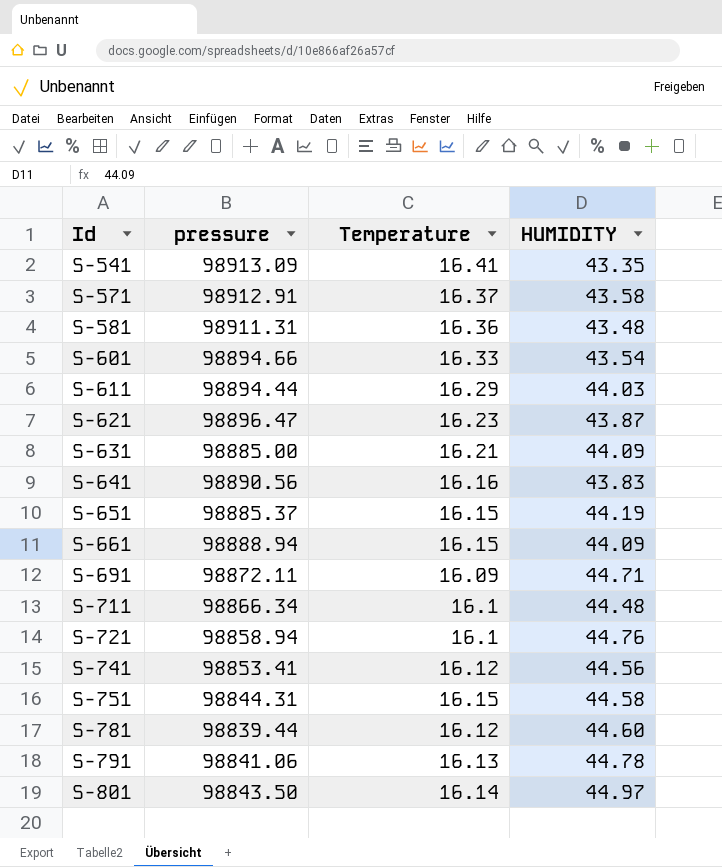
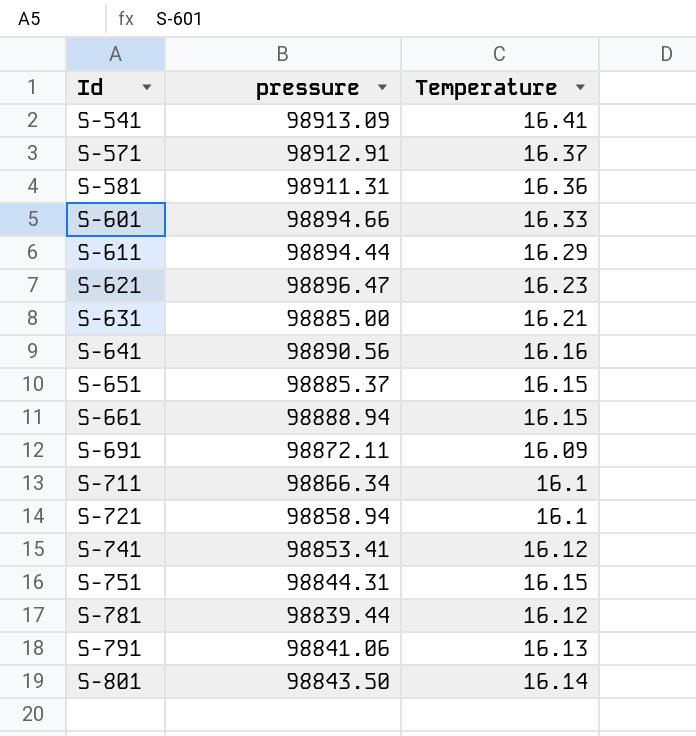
column HUMIDITY | position: 4 -> none

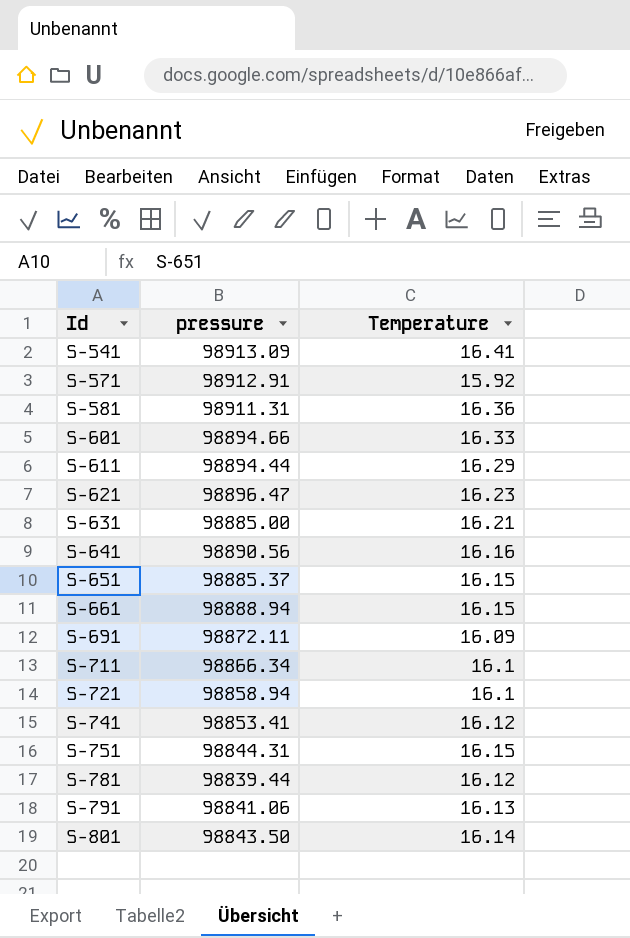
S-571 | Temperature: 16.37 -> 15.92

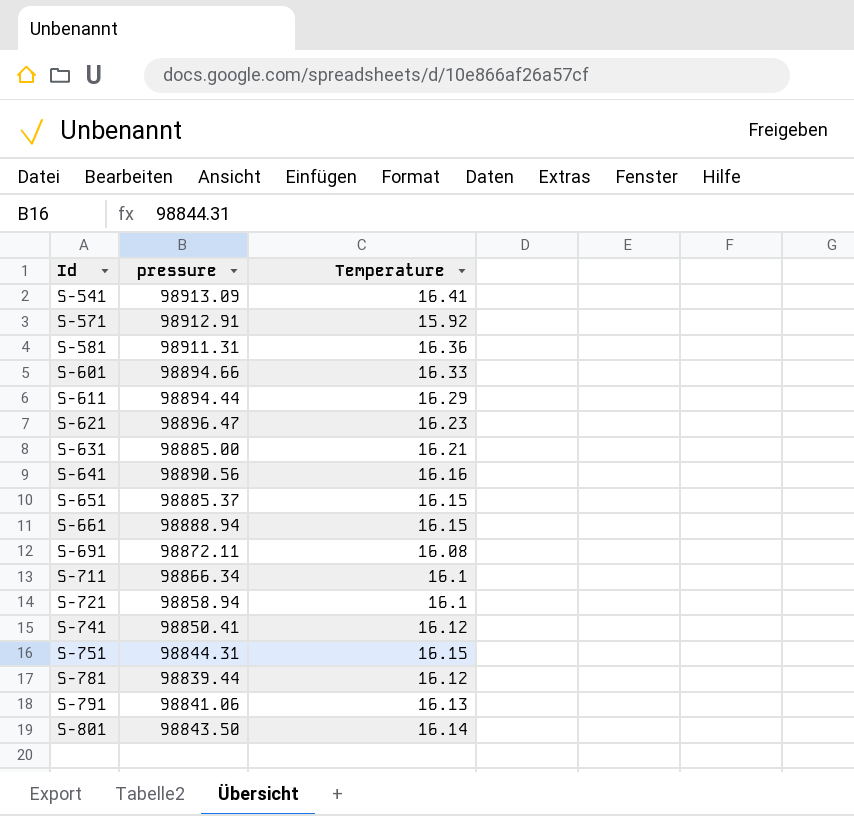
S-691 | Temperature: 16.09 -> 16.08
S-741 | pressure: 98853.41 -> 98850.41

